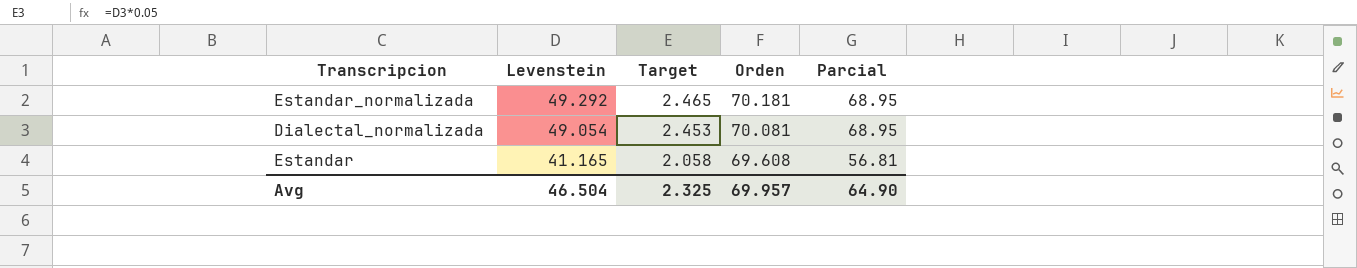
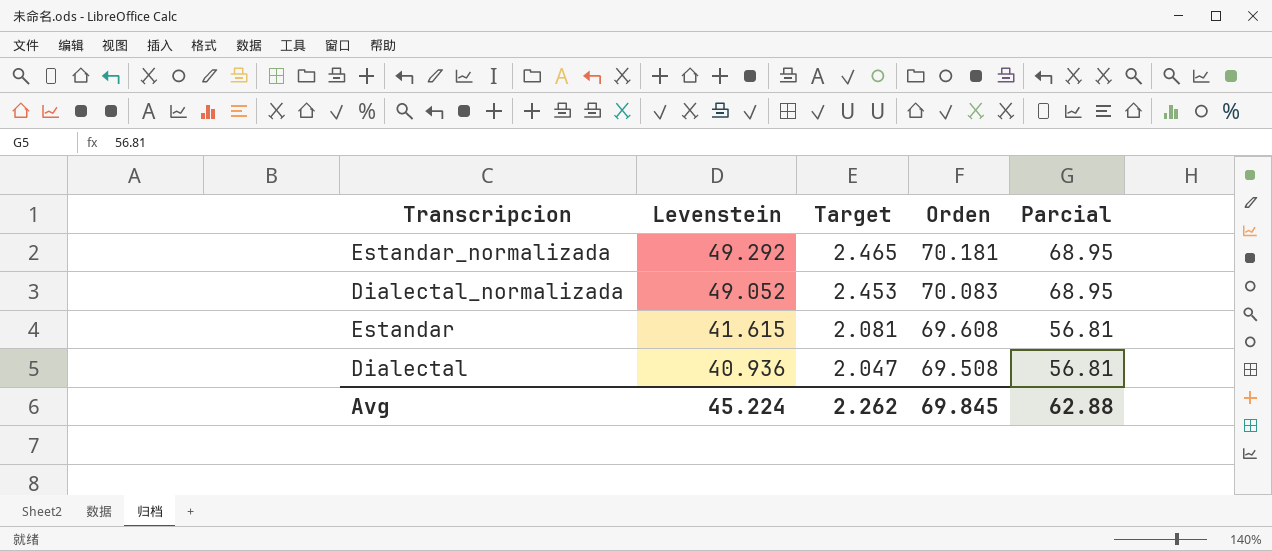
Dialectal_normalizada | Levenstein: 49.054 -> 49.052
Dialectal_normalizada | Orden: 70.081 -> 70.083
Estandar | Levenstein: 41.165 -> 41.615
Estandar | Target: 2.058 -> 2.081
row Dialectal: none -> 40.936 | 2.047 | 69.508 | 56.81
Avg | Levenstein: 46.504 -> 45.224
Avg | Target: 2.325 -> 2.262
Avg | Orden: 69.957 -> 69.845
Avg | Parcial: 64.90 -> 62.88

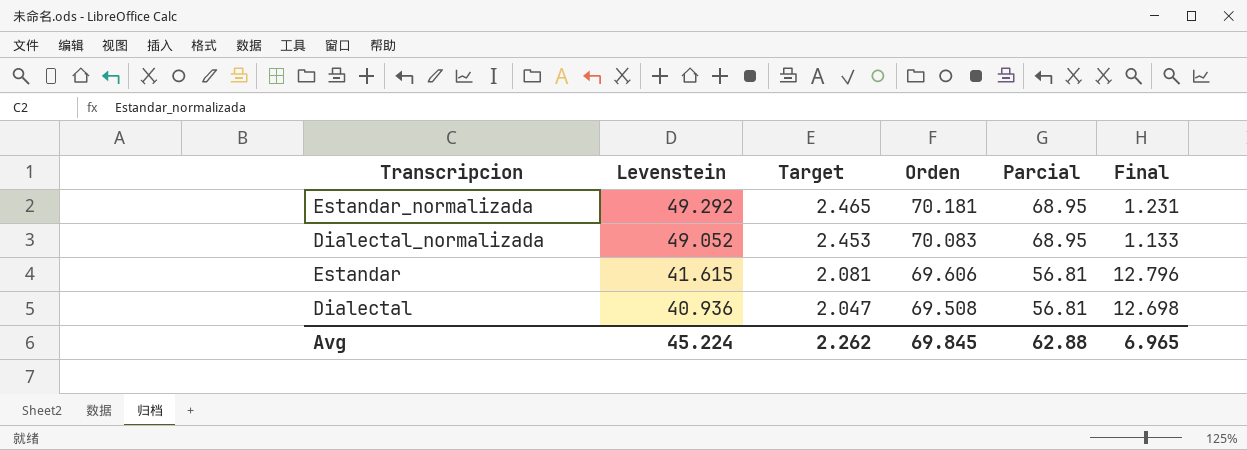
column Final | formula: none -> [Orden] - [Parcial]
Estandar | Orden: 69.608 -> 69.606

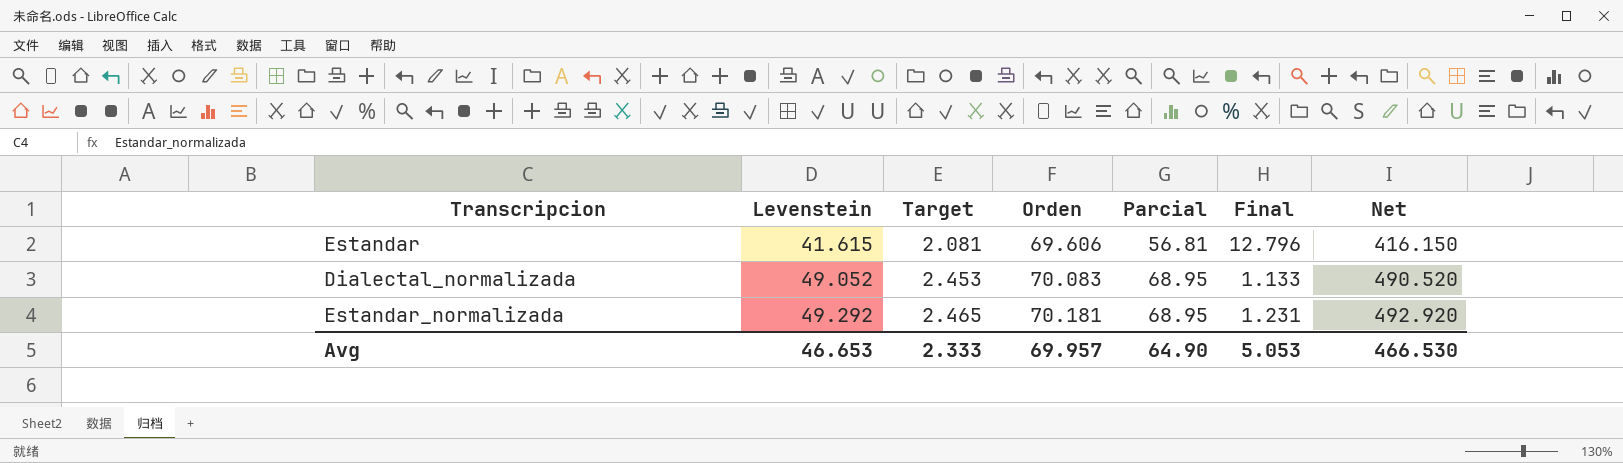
row order: Levenstein descending -> Levenstein ascending
column Net | formula: none -> [Levenstein] * 10
row Dialectal: 40.936 | 2.047 | 69.508 | 56.81 | 12.698 -> none
Avg | Levenstein: 45.224 -> 46.653
Avg | Target: 2.262 -> 2.333
Avg | Orden: 69.845 -> 69.957
Avg | Parcial: 62.88 -> 64.90
Avg | Final: 6.965 -> 5.053

